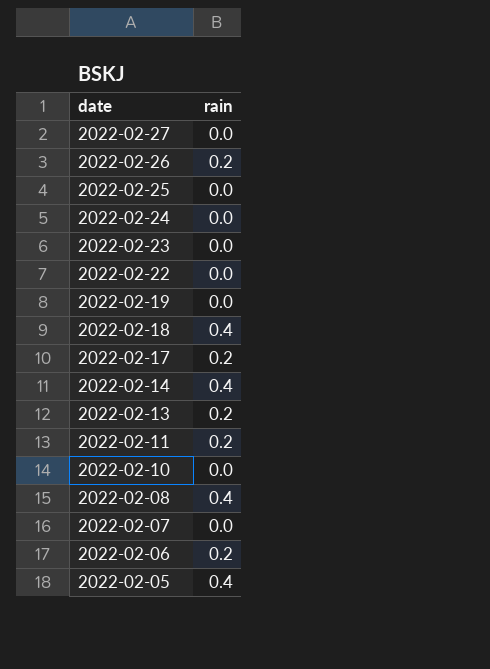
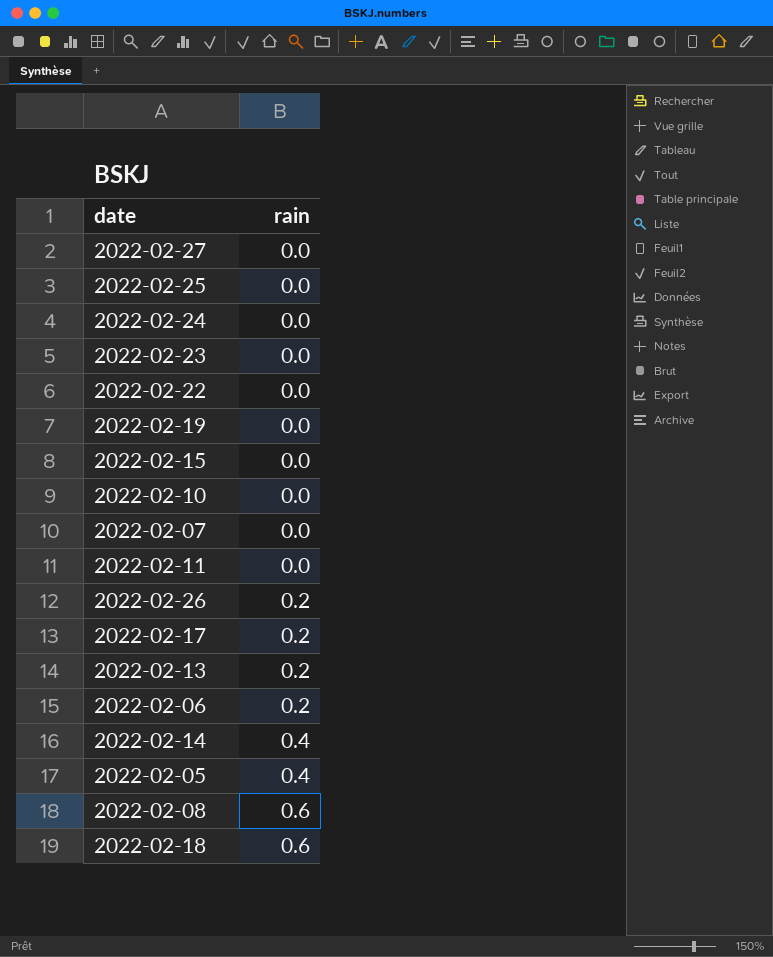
row order: date descending -> rain ascending
row 2022-02-15: none -> 0.0
2022-02-11 | rain: 0.2 -> 0.0
2022-02-08 | rain: 0.4 -> 0.6
2022-02-18 | rain: 0.4 -> 0.6

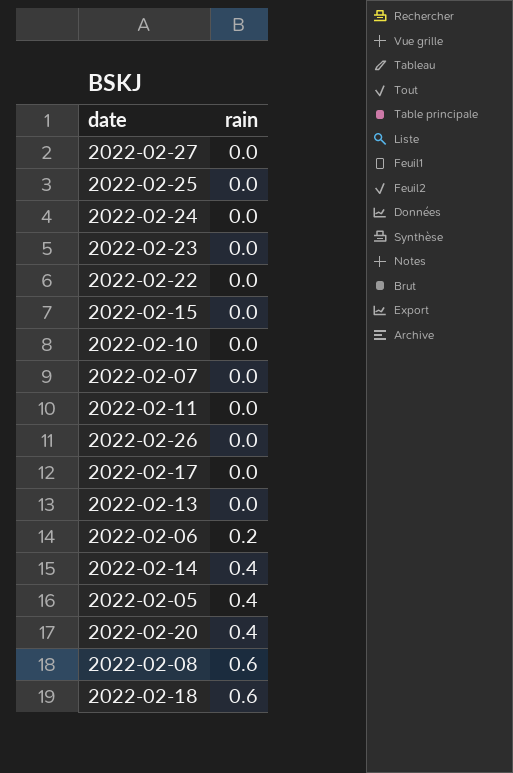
row 2022-02-19: 0.0 -> none
2022-02-26 | rain: 0.2 -> 0.0
2022-02-17 | rain: 0.2 -> 0.0
2022-02-13 | rain: 0.2 -> 0.0
row 2022-02-20: none -> 0.4

